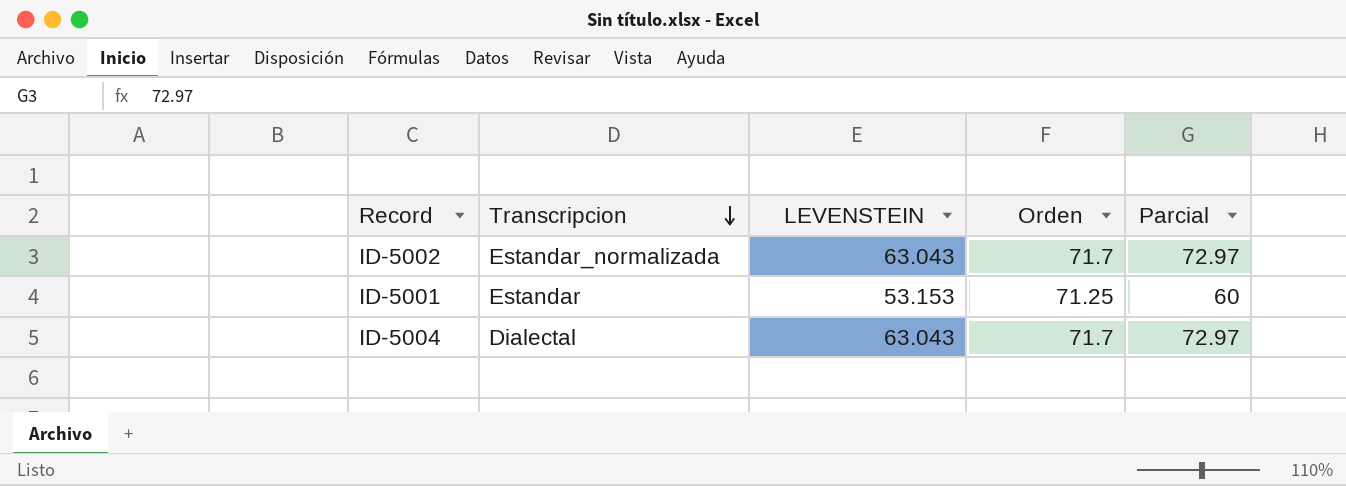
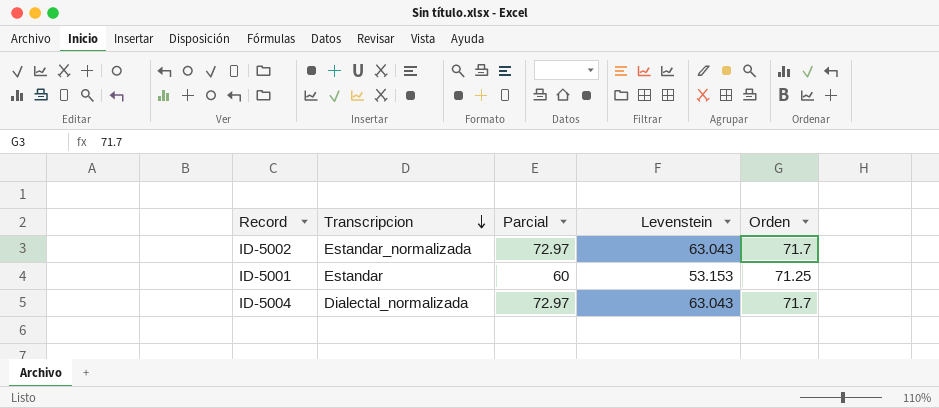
column Parcial | position: 5 -> 3
column name: LEVENSTEIN -> Levenstein
ID-5004 | Transcripcion: Dialectal -> Dialectal_normalizada

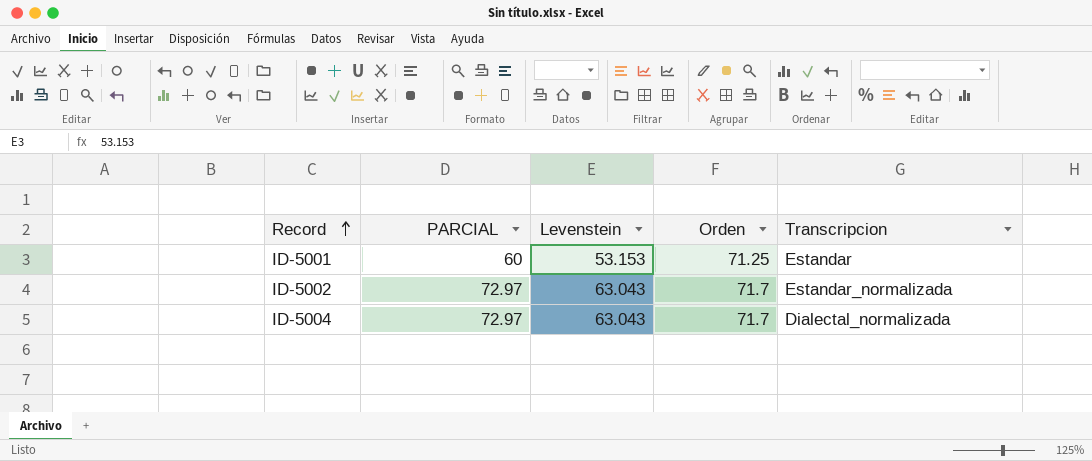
row order: Transcripcion descending -> Record ascending
column name: Parcial -> PARCIAL
column Transcripcion | position: 2 -> 5

